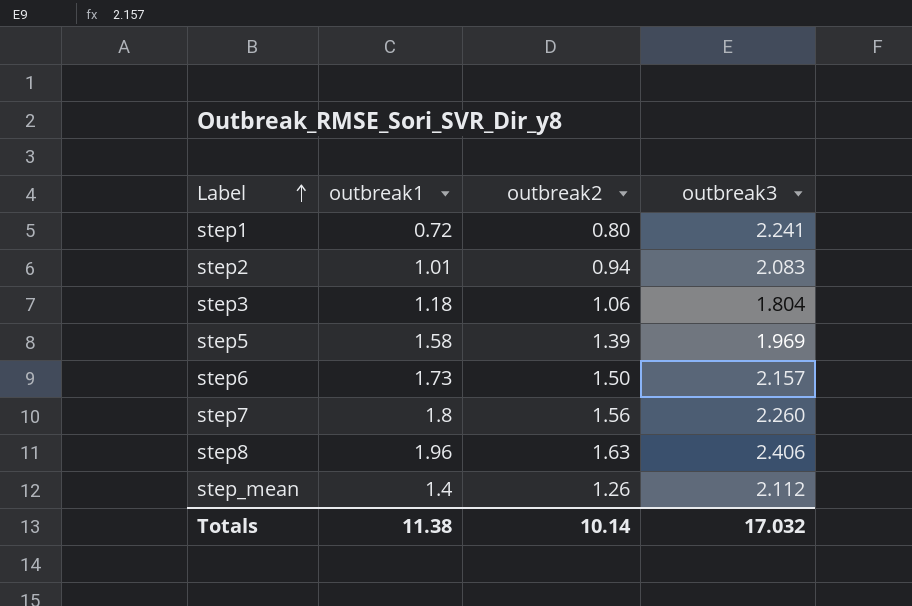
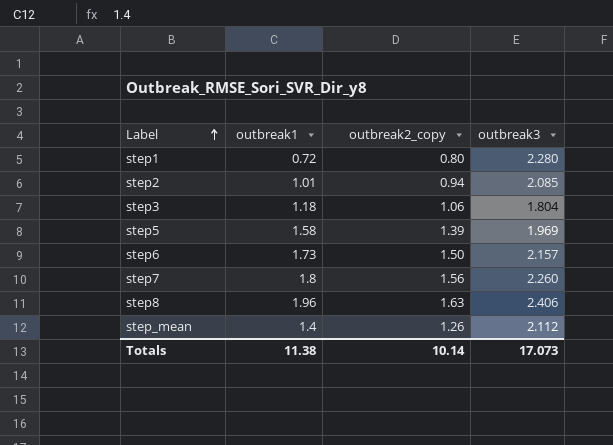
column name: outbreak2 -> outbreak2_copy
step1 | outbreak3: 2.241 -> 2.280
step2 | outbreak3: 2.083 -> 2.085
Totals | outbreak3: 17.032 -> 17.073

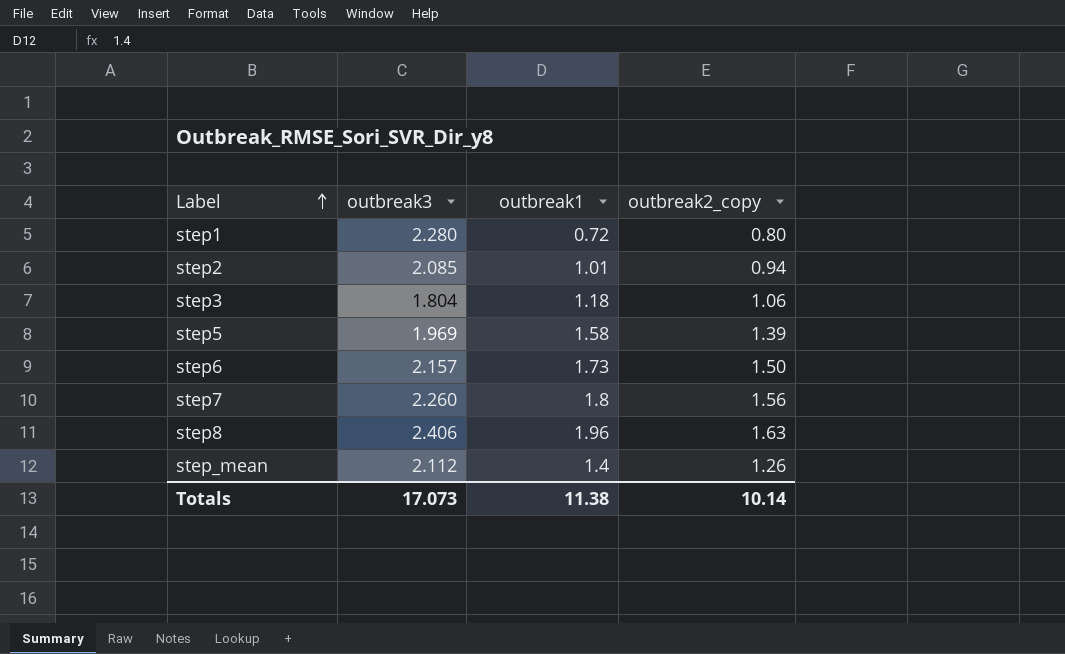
column outbreak3 | position: 4 -> 2

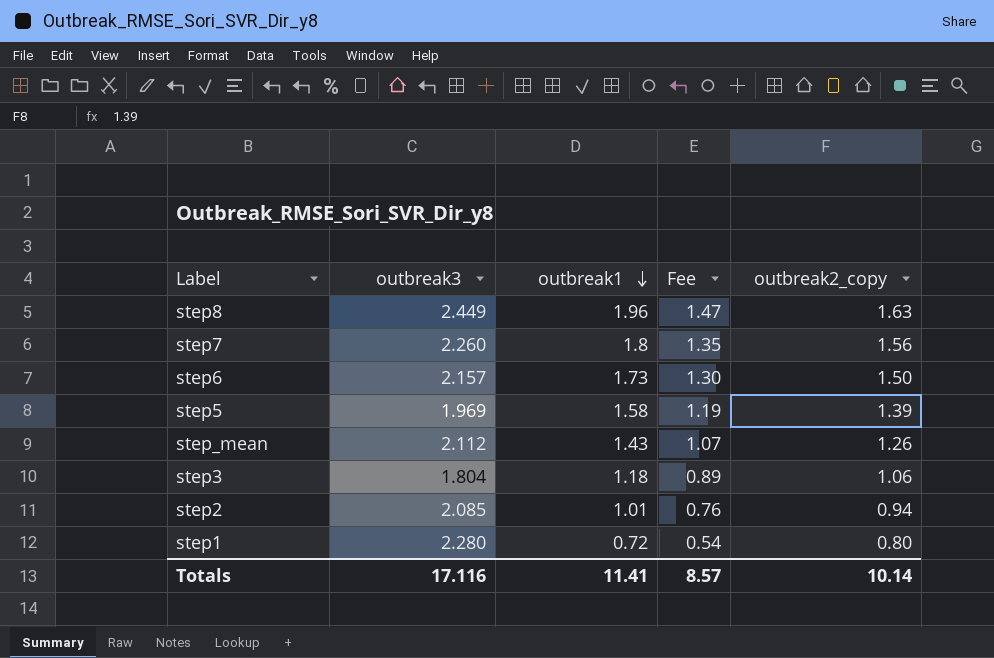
row order: Label ascending -> outbreak1 descending
column Fee | formula: none -> [outbreak1] * 0.75
step8 | outbreak3: 2.406 -> 2.449
step_mean | outbreak1: 1.4 -> 1.43
Totals | outbreak3: 17.073 -> 17.116
Totals | outbreak1: 11.38 -> 11.41

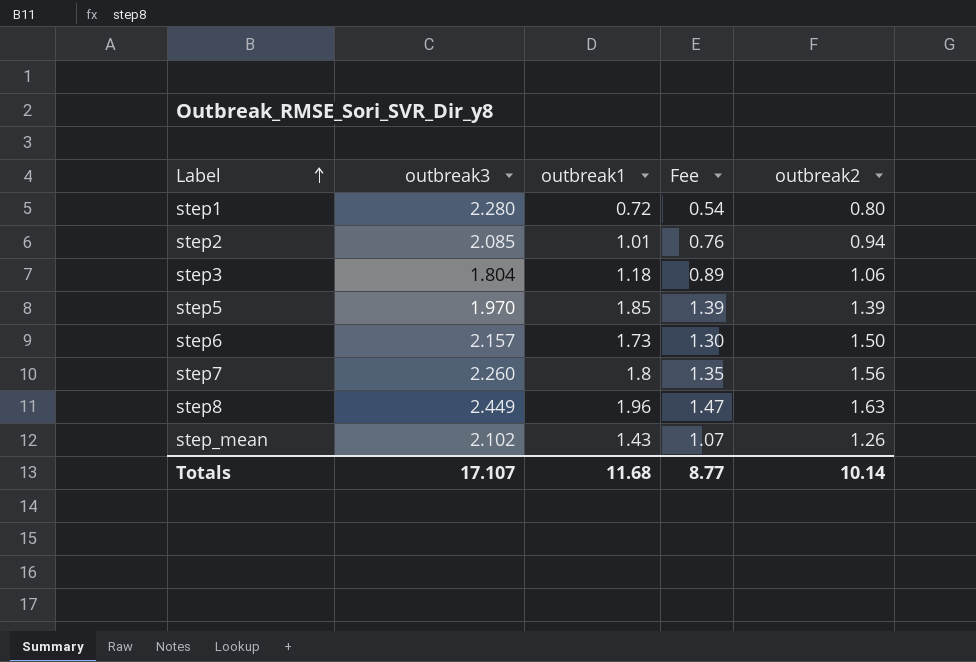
row order: outbreak1 descending -> Label ascending
column name: outbreak2_copy -> outbreak2
step5 | outbreak3: 1.969 -> 1.970
step5 | outbreak1: 1.58 -> 1.85
step5 | Fee: 1.19 -> 1.39
step_mean | outbreak3: 2.112 -> 2.102
Totals | outbreak3: 17.116 -> 17.107
Totals | outbreak1: 11.41 -> 11.68
Totals | Fee: 8.57 -> 8.77

